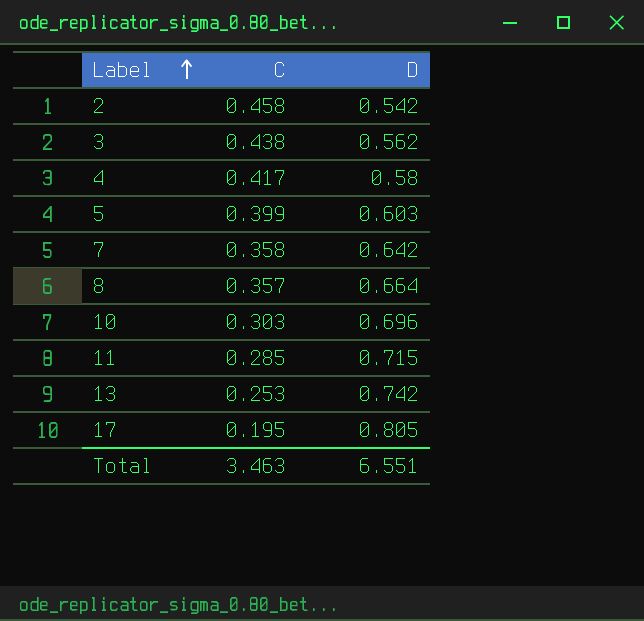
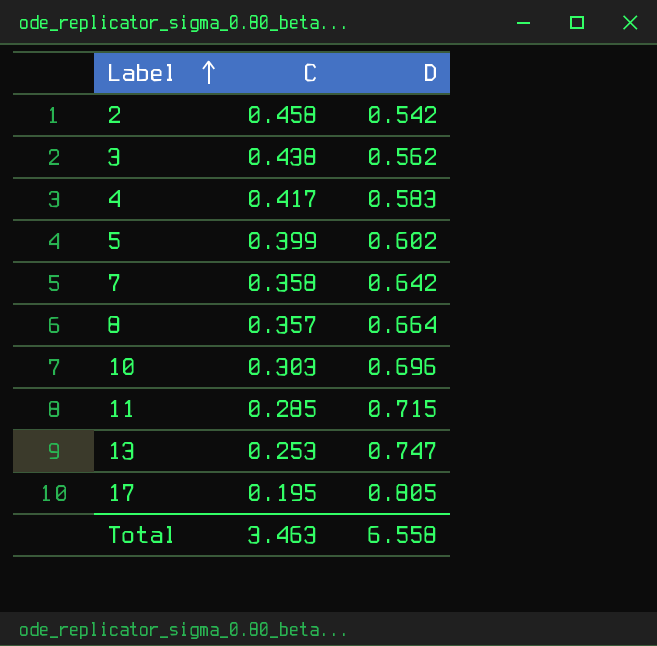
4 | D: 0.58 -> 0.583
5 | D: 0.603 -> 0.602
13 | D: 0.742 -> 0.747
Total | D: 6.551 -> 6.558

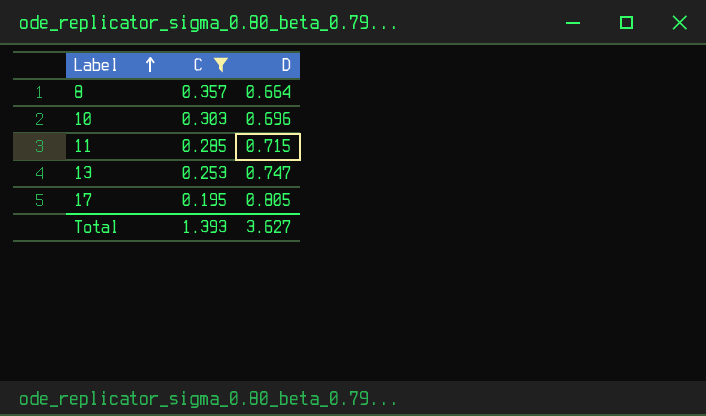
filter: none -> C <= 0.357
Total | C: 3.463 -> 1.393
Total | D: 6.558 -> 3.627

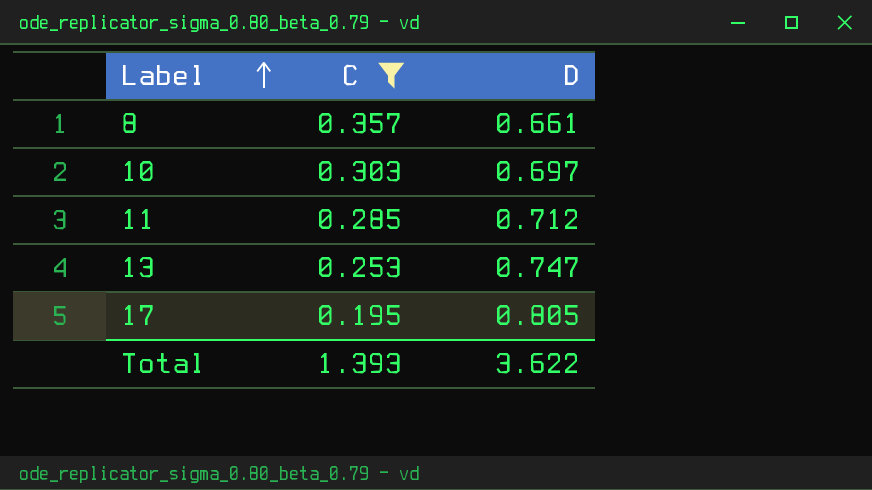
8 | D: 0.664 -> 0.661
10 | D: 0.696 -> 0.697
11 | D: 0.715 -> 0.712
Total | D: 3.627 -> 3.622

